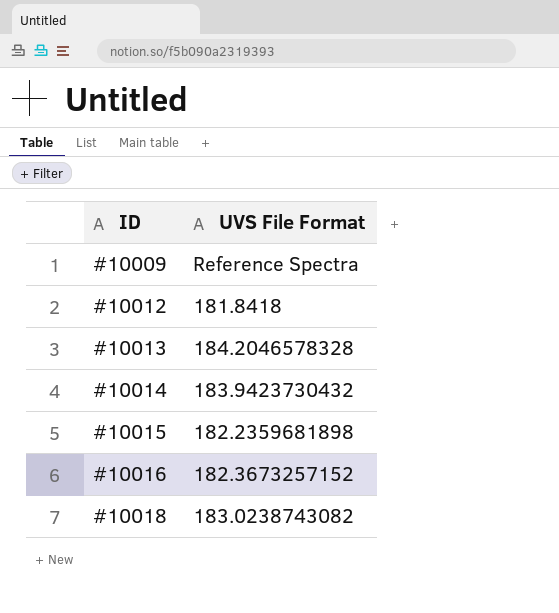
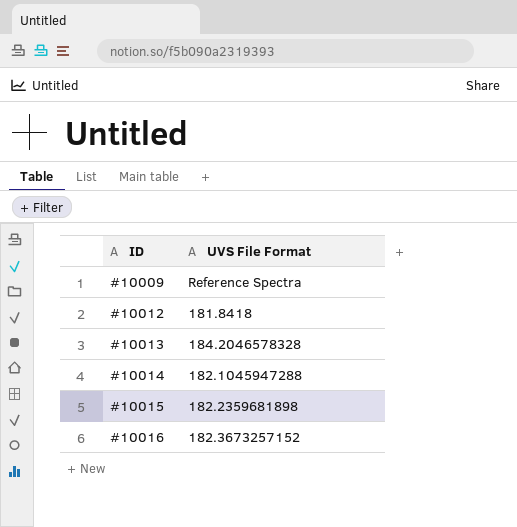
row #10018: 183.0238743082 -> none
#10014 | UVS File Format: 183.9423730432 -> 182.1045947288

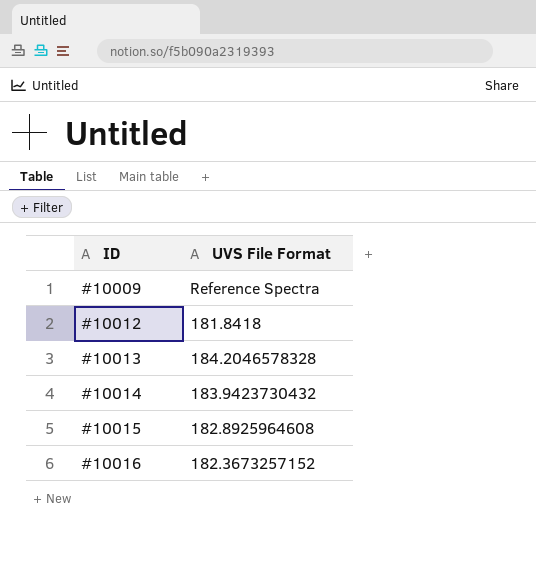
#10014 | UVS File Format: 182.1045947288 -> 183.9423730432
#10015 | UVS File Format: 182.2359681898 -> 182.8925964608

